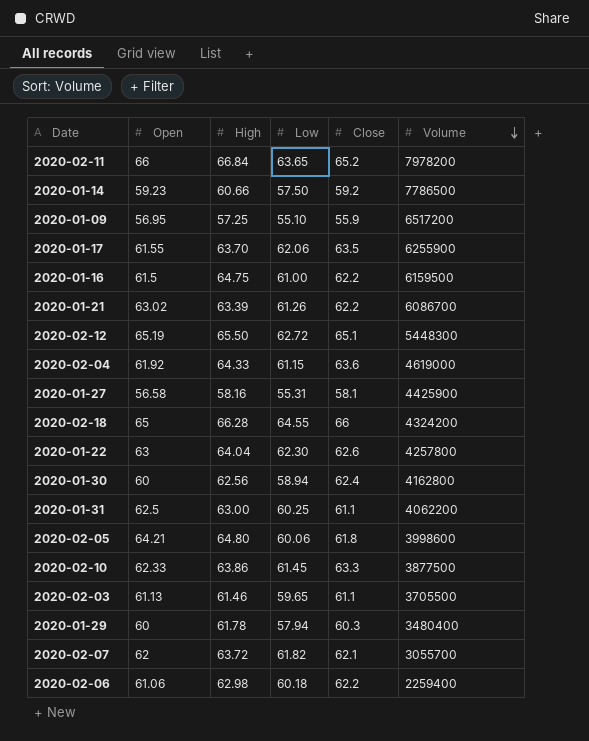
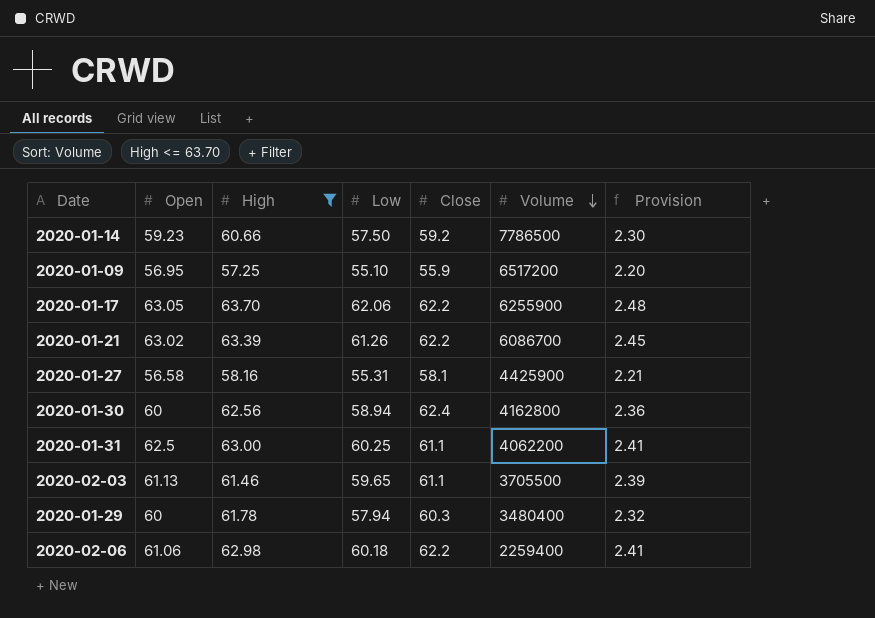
filter: none -> High <= 63.70
column Provision | formula: none -> [Low] * 0.04
2020-01-17 | Open: 61.55 -> 63.05
2020-01-17 | Close: 63.5 -> 62.2

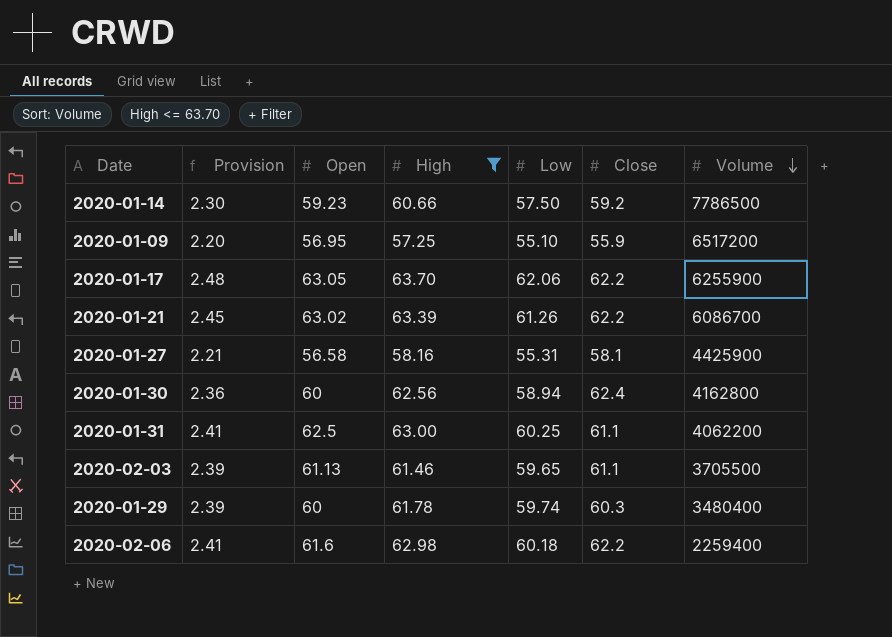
column Provision | position: 7 -> 2
2020-01-29 | Provision: 2.32 -> 2.39
2020-01-29 | Low: 57.94 -> 59.74
2020-02-06 | Open: 61.06 -> 61.6

